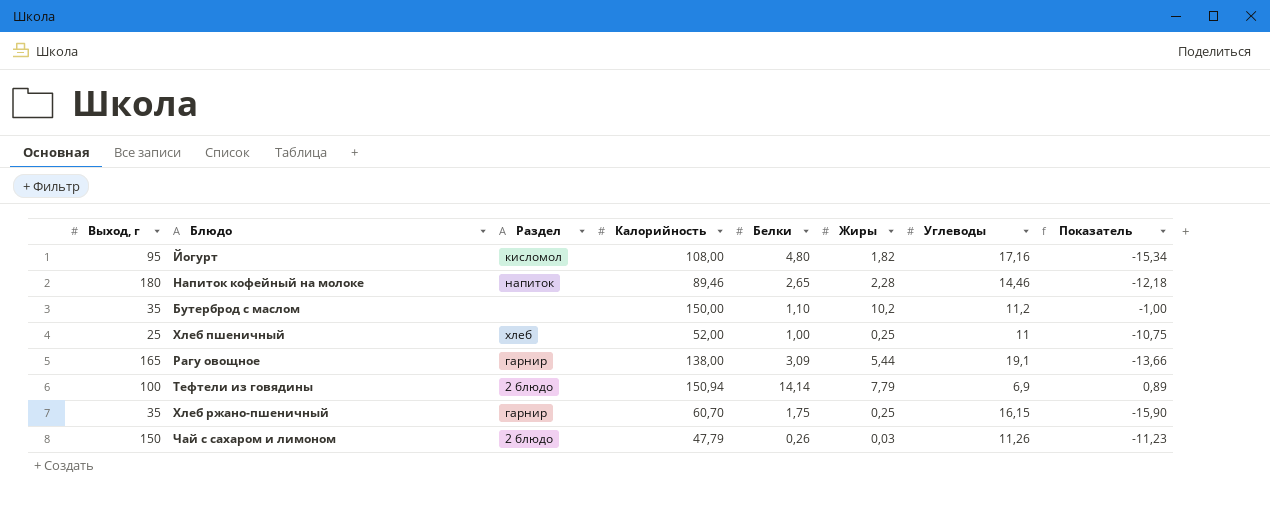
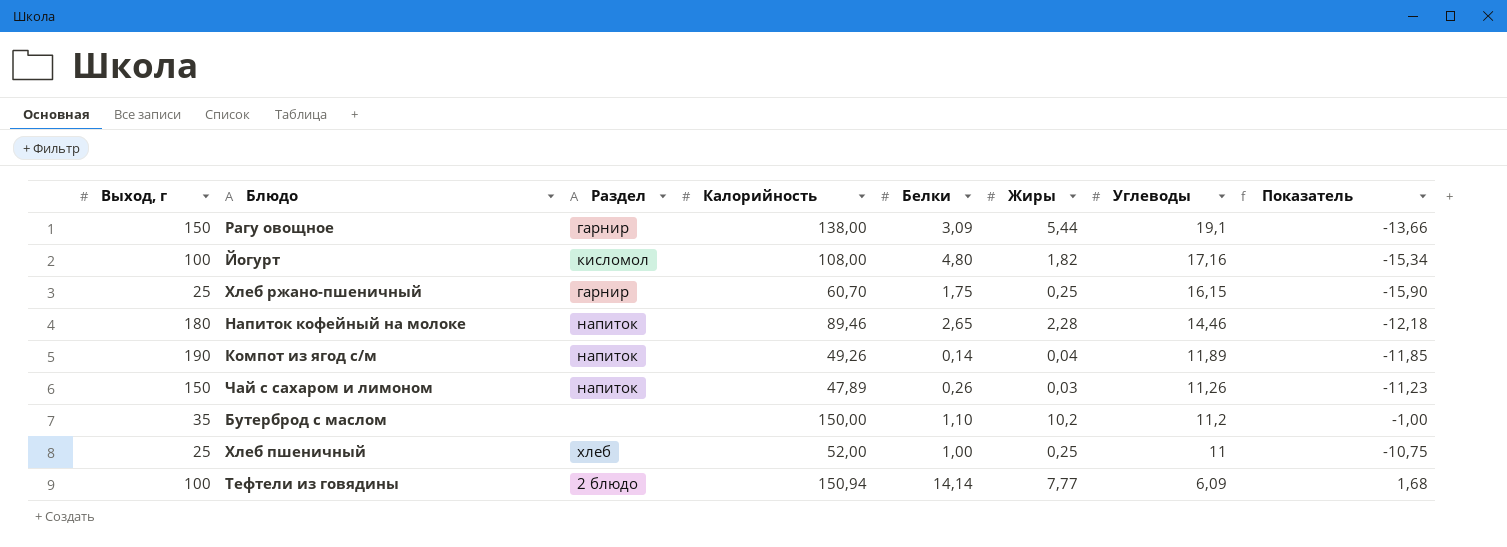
row order: none -> Углеводы descending
Рагу овощное | Выход, г: 165 -> 150
Йогурт | Выход, г: 95 -> 100
Хлеб ржано-пшеничный | Выход, г: 35 -> 25
row Компот из ягод с/м: none -> 190 | напиток | 49,26 | 0,14 | 0,04 | 11,89 | -11,85
Чай с сахаром и лимоном | Раздел: 2 блюдо -> напиток
Чай с сахаром и лимоном | Калорийность: 47,79 -> 47,89
Тефтели из говядины | Жиры: 7,79 -> 7,77
Тефтели из говядины | Углеводы: 6,9 -> 6,09
Тефтели из говядины | Показатель: 0,89 -> 1,68

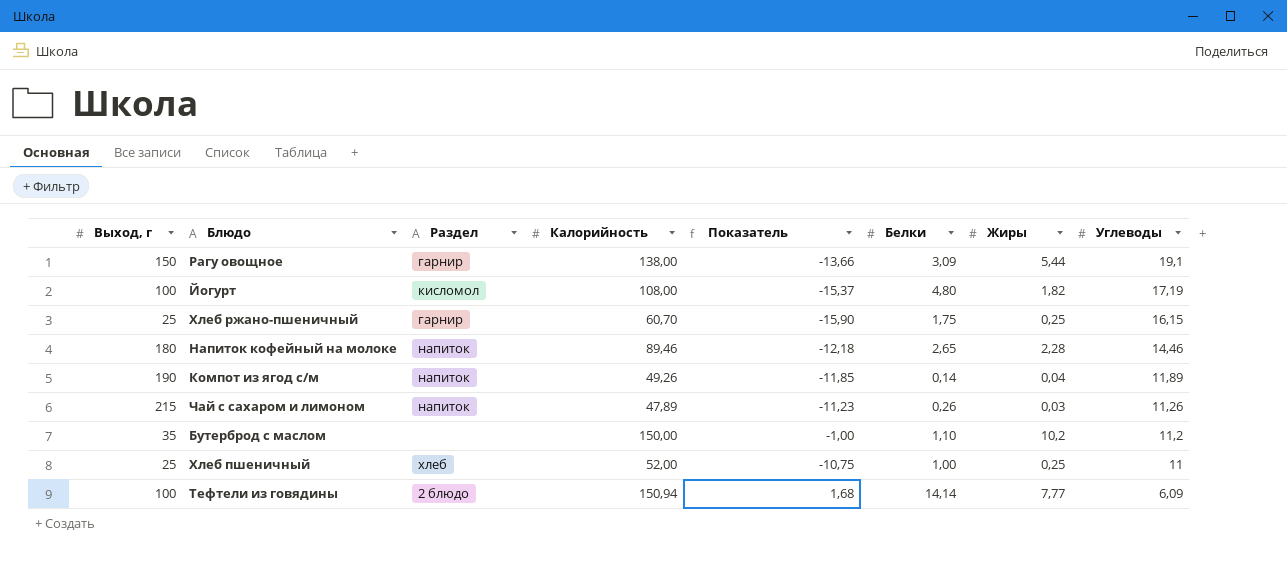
column Показатель | position: 8 -> 5
Йогурт | Показатель: -15,34 -> -15,37
Йогурт | Углеводы: 17,16 -> 17,19
Чай с сахаром и лимоном | Выход, г: 150 -> 215

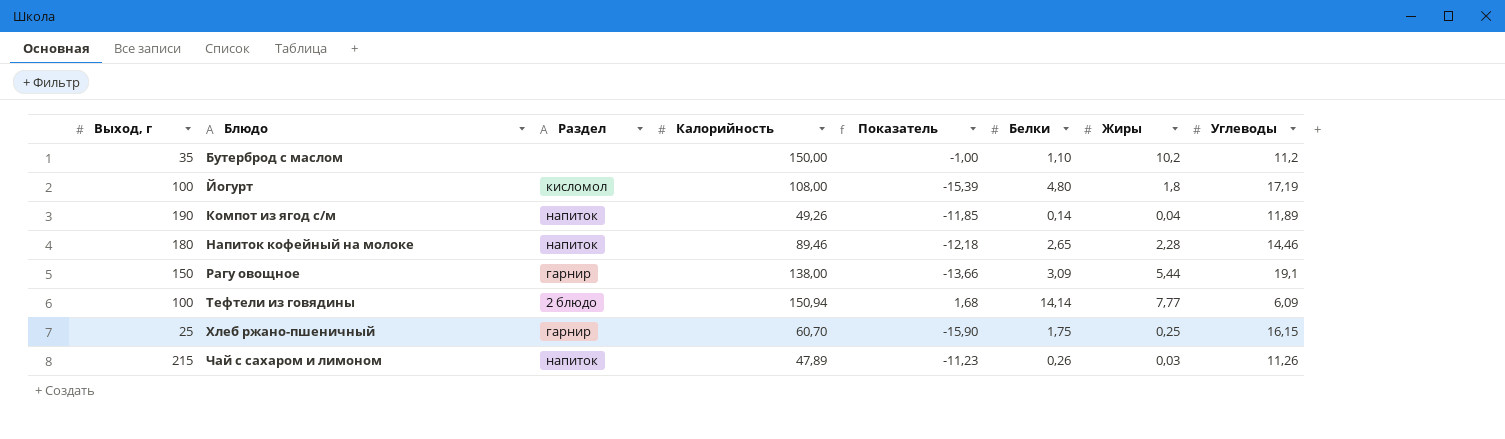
row order: Углеводы descending -> Блюдо ascending
row Хлеб пшеничный: 25 | хлеб | 52,00 | -10,75 | 1,00 | 0,25 | 11 -> none
Йогурт | Показатель: -15,37 -> -15,39
Йогурт | Жиры: 1,82 -> 1,8

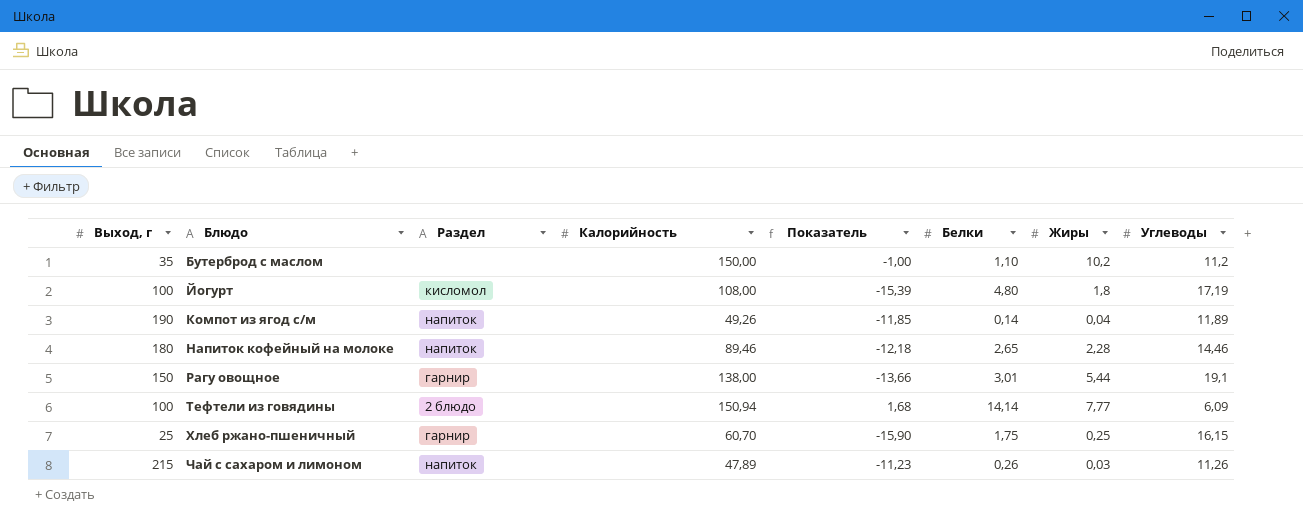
Рагу овощное | Белки: 3,09 -> 3,01

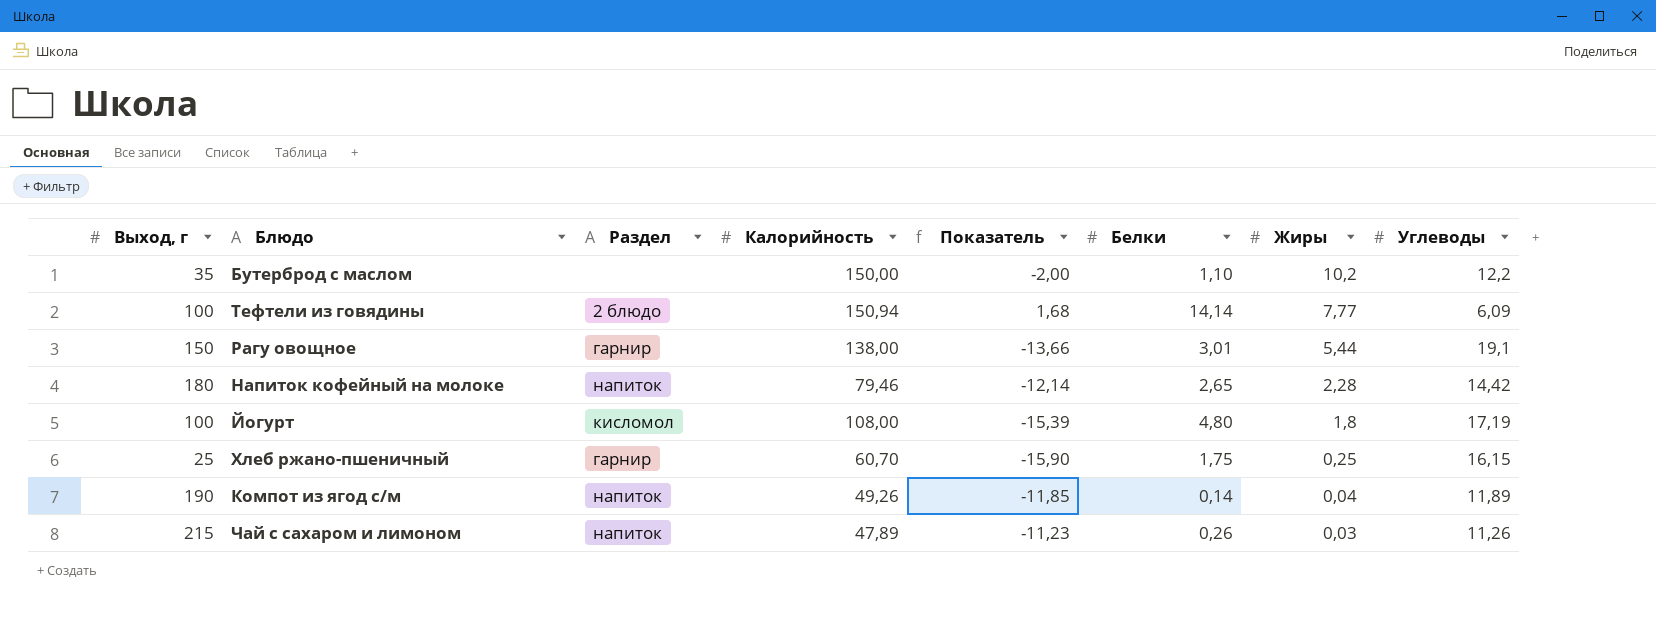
row order: Блюдо ascending -> Жиры descending
Бутерброд с маслом | Показатель: -1,00 -> -2,00
Бутерброд с маслом | Углеводы: 11,2 -> 12,2
Напиток кофейный на молоке | Калорийность: 89,46 -> 79,46
Напиток кофейный на молоке | Показатель: -12,18 -> -12,14
Напиток кофейный на молоке | Углеводы: 14,46 -> 14,42

